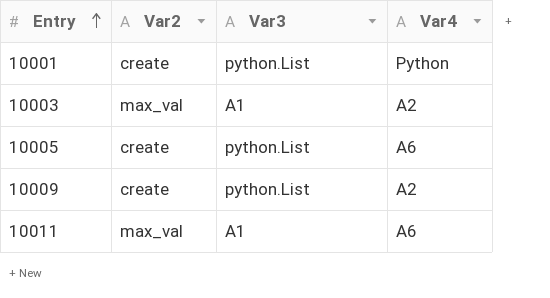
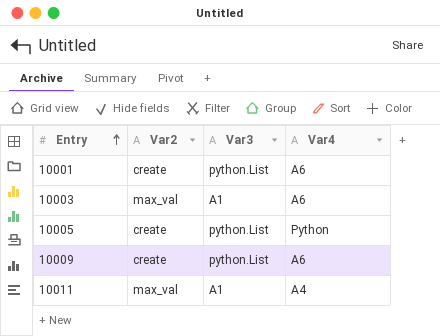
10001 | Var4: Python -> A6
10003 | Var4: A2 -> A6
10005 | Var4: A6 -> Python
10009 | Var4: A2 -> A6
10011 | Var4: A6 -> A4

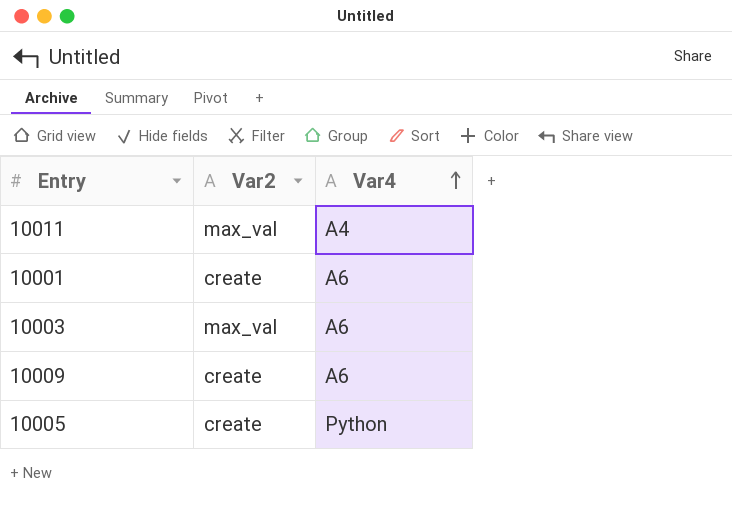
row order: Entry ascending -> Var4 ascending
column Var3 | position: 3 -> none

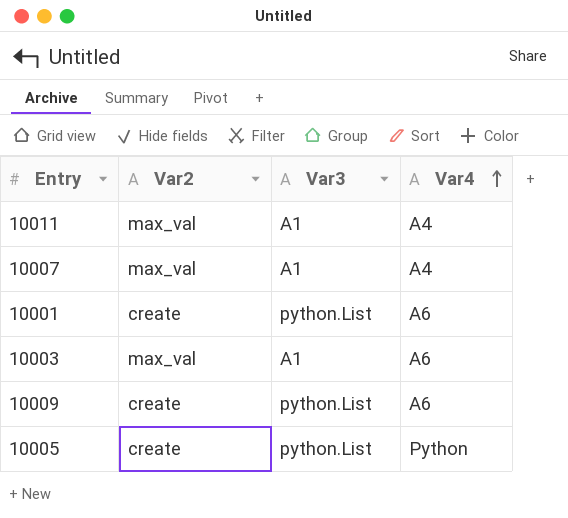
column Var3 | position: none -> 3
row 10007: none -> max_val | A1 | A4

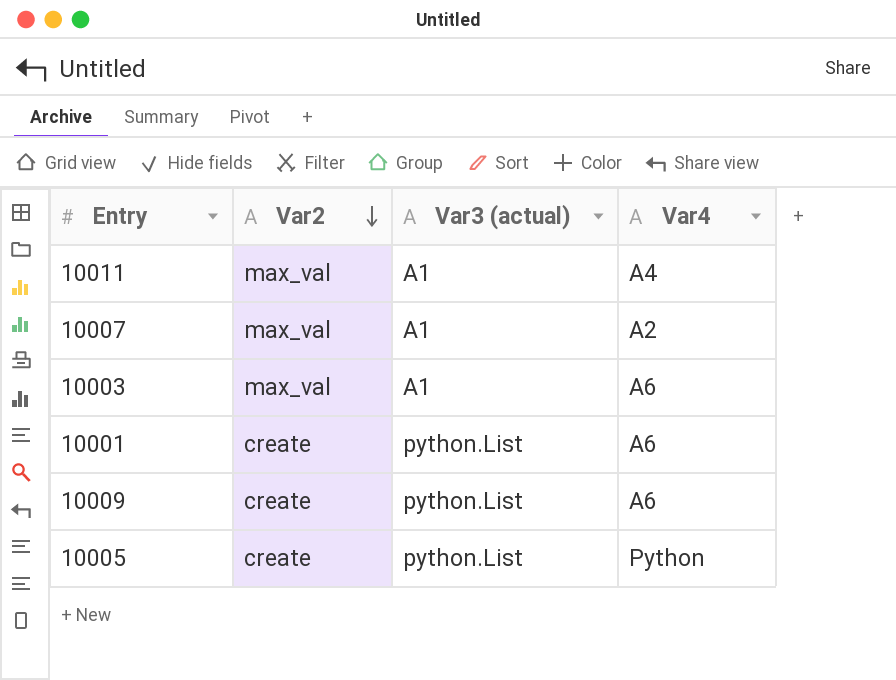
row order: Var4 ascending -> Var2 descending
column name: Var3 -> Var3 (actual)
10007 | Var4: A4 -> A2

